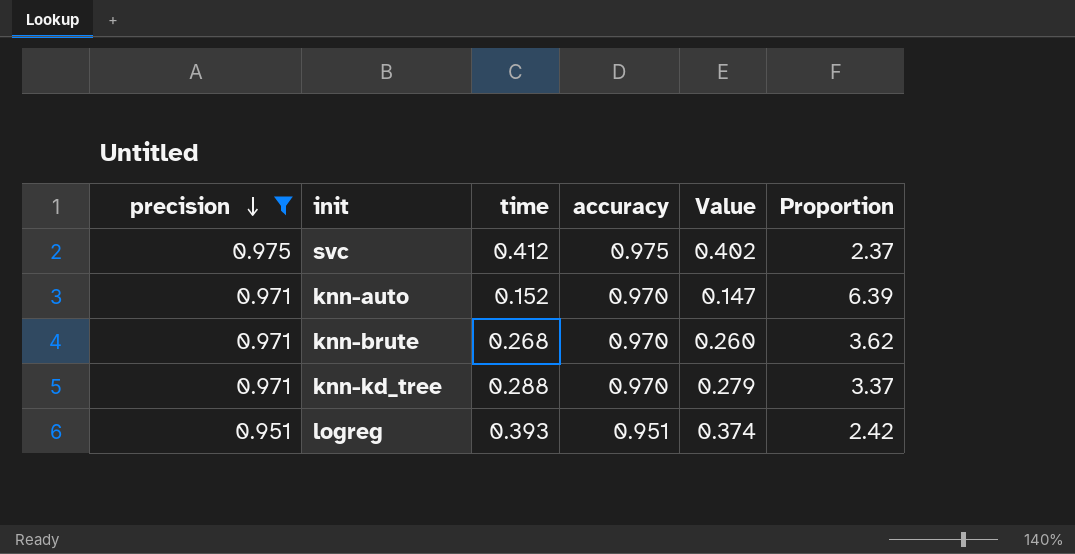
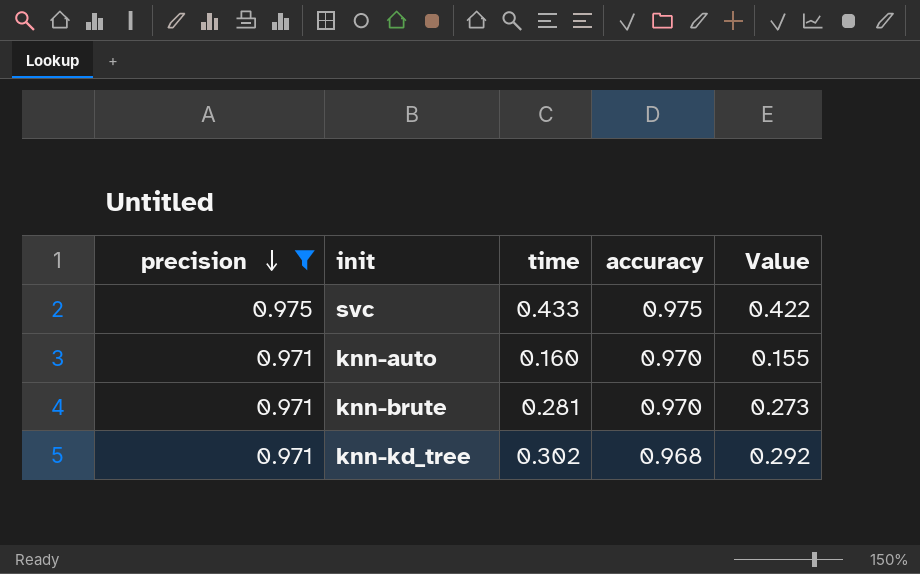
column Proportion | formula: [precision] / [time] -> none
row logreg: 0.951 | 0.393 | 0.951 | 0.374 | 2.42 -> none
svc | time: 0.412 -> 0.433
svc | Value: 0.402 -> 0.422
knn-auto | time: 0.152 -> 0.160
knn-auto | Value: 0.147 -> 0.155
knn-brute | time: 0.268 -> 0.281
knn-brute | Value: 0.260 -> 0.273
knn-kd_tree | time: 0.288 -> 0.302
knn-kd_tree | accuracy: 0.970 -> 0.968
knn-kd_tree | Value: 0.279 -> 0.292

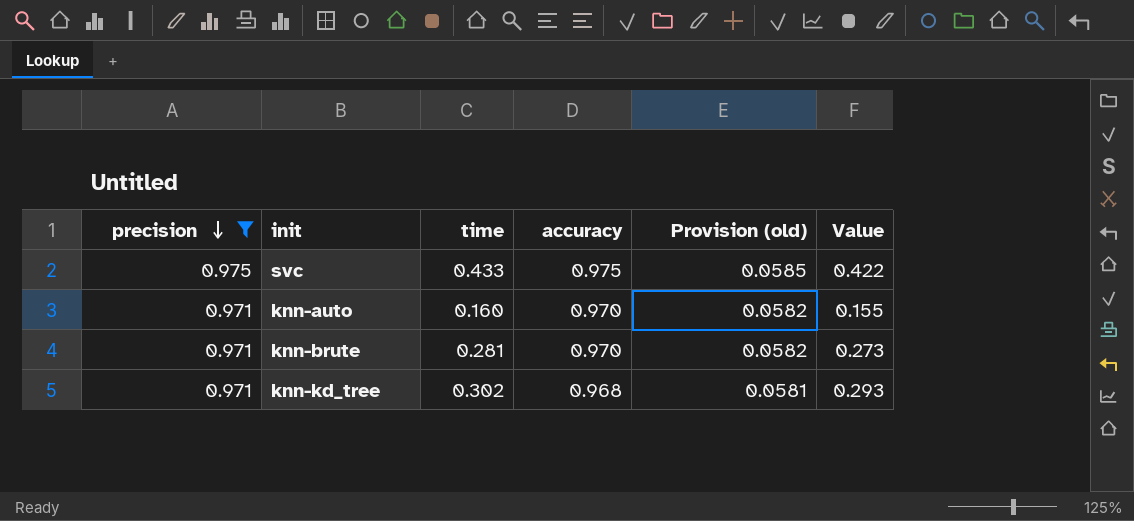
column Provision (old) | formula: none -> [accuracy] * 0.06
column Value | formula: [time] * [accuracy] -> [precision] * [time]

